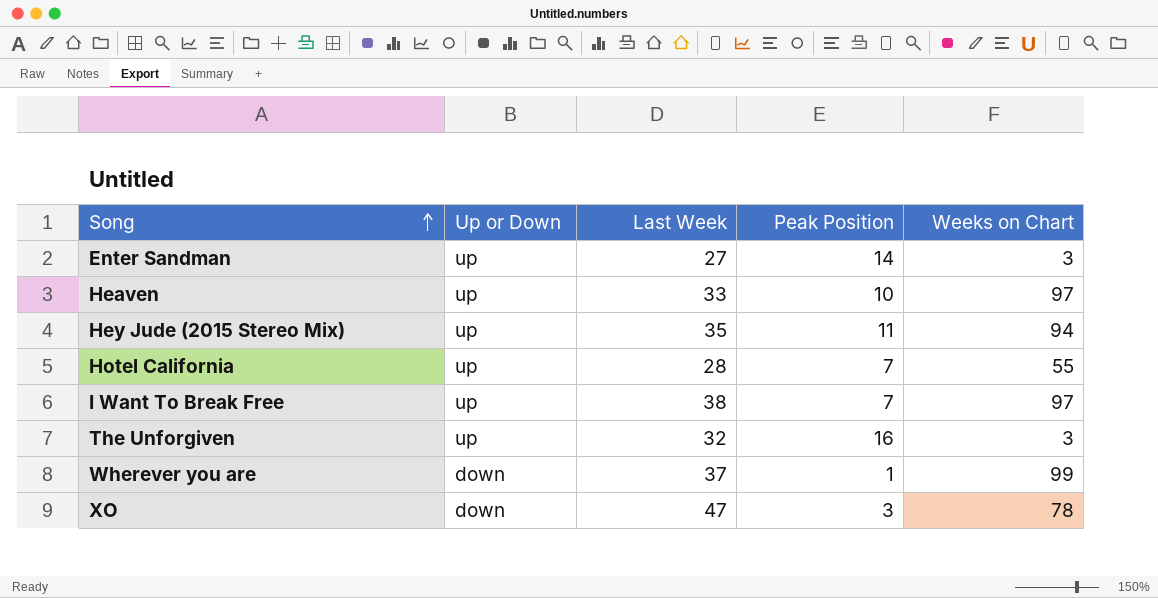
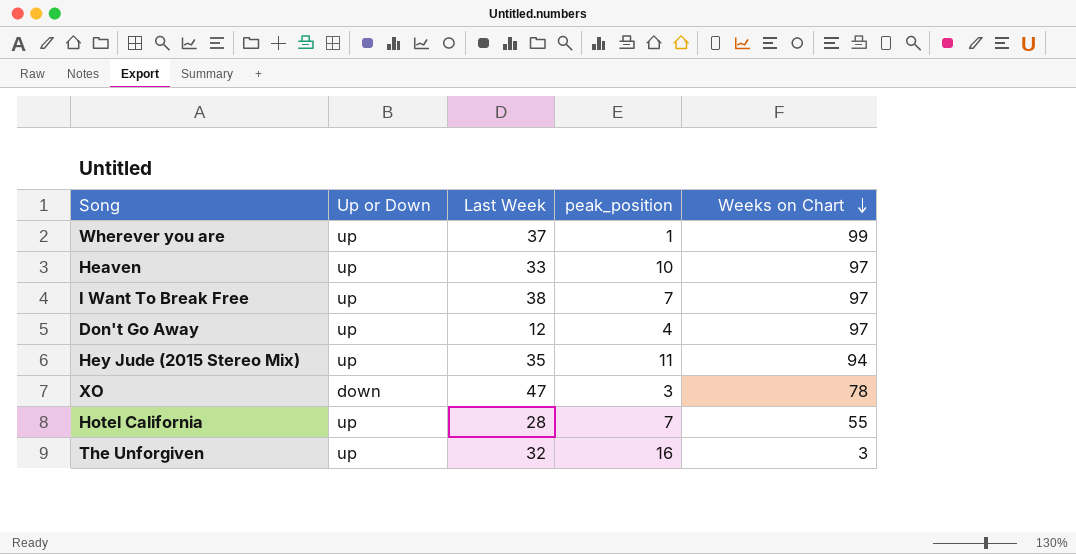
row order: Song ascending -> Weeks on Chart descending
column name: Peak Position -> peak_position
row Enter Sandman: up | 27 | 14 | 3 -> none
Wherever you are | Up or Down: down -> up
row Don't Go Away: none -> up | 12 | 4 | 97

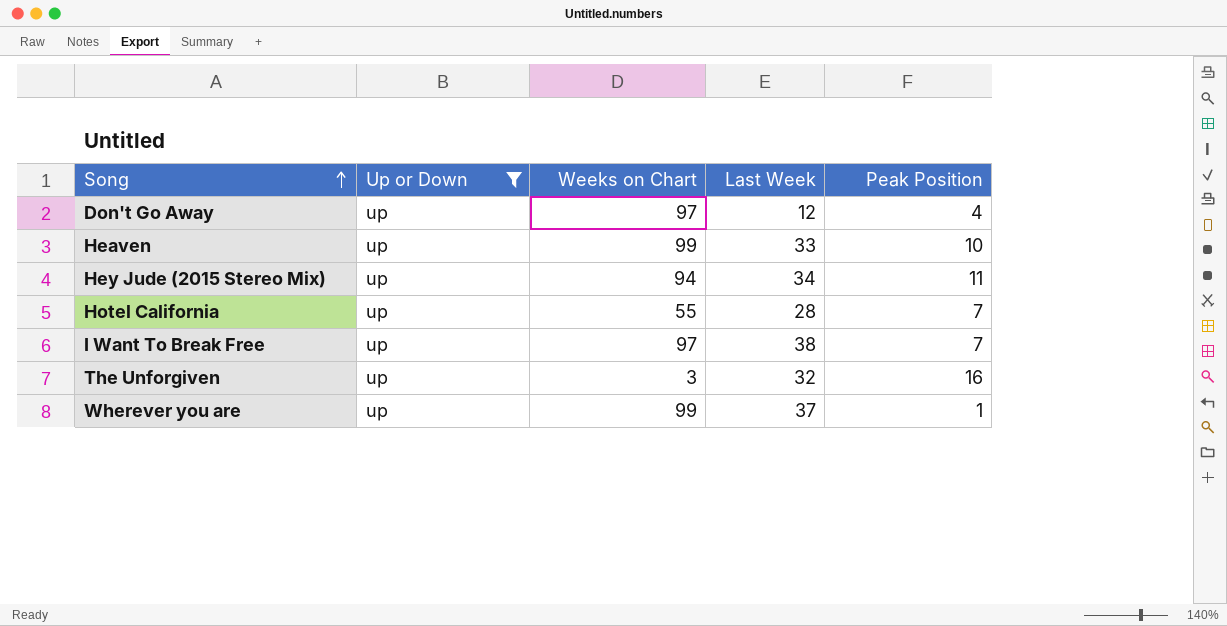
filter: none -> Up or Down = up
row order: Weeks on Chart descending -> Song ascending
column Weeks on Chart | position: 5 -> 3
column name: peak_position -> Peak Position
Heaven | Weeks on Chart: 97 -> 99
Hey Jude (2015 Stereo Mix) | Last Week: 35 -> 34

